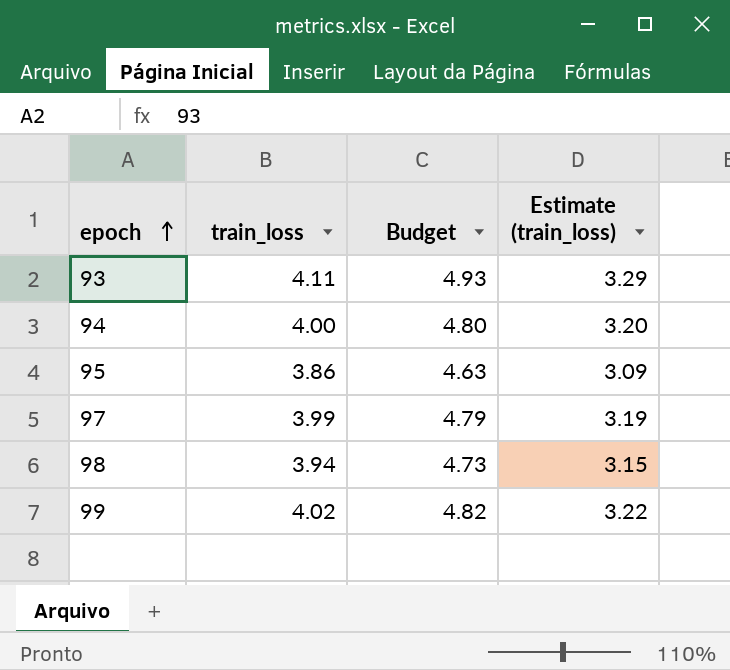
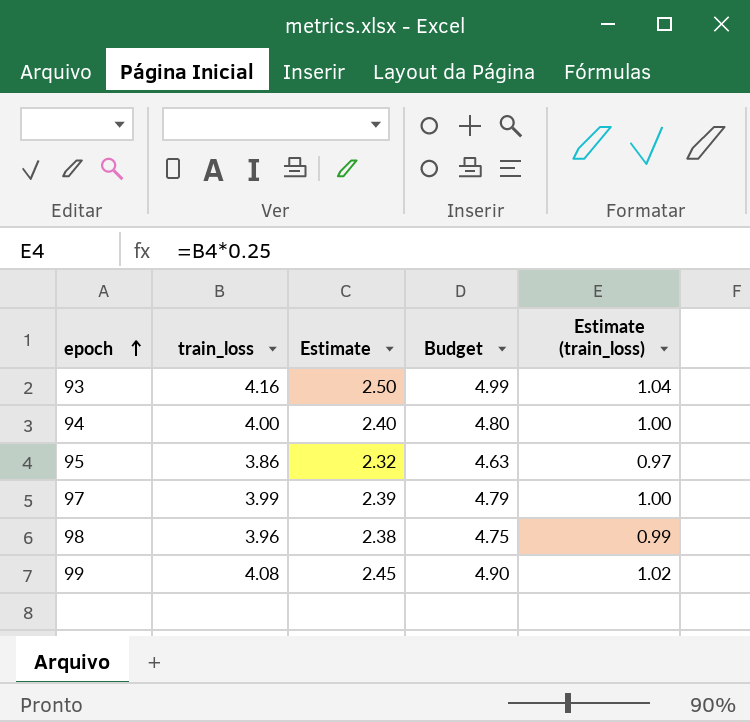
column Estimate | formula: none -> [train_loss] * 0.6
column Estimate (train_loss) | formula: [train_loss] * 0.8 -> [train_loss] * 0.25
93 | train_loss: 4.11 -> 4.16
93 | Budget: 4.93 -> 4.99
98 | train_loss: 3.94 -> 3.96
98 | Budget: 4.73 -> 4.75
99 | train_loss: 4.02 -> 4.08
99 | Budget: 4.82 -> 4.90

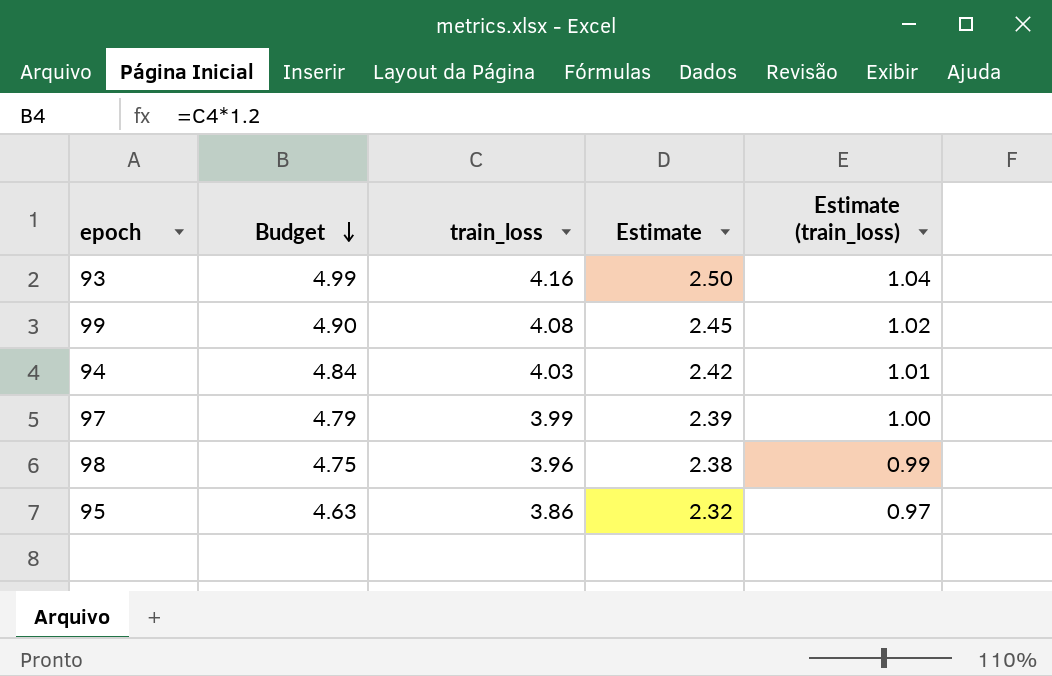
row order: epoch ascending -> Budget descending
column Budget | position: 4 -> 2
94 | Budget: 4.80 -> 4.84
94 | train_loss: 4.00 -> 4.03
94 | Estimate: 2.40 -> 2.42
94 | Estimate (train_loss): 1.00 -> 1.01

